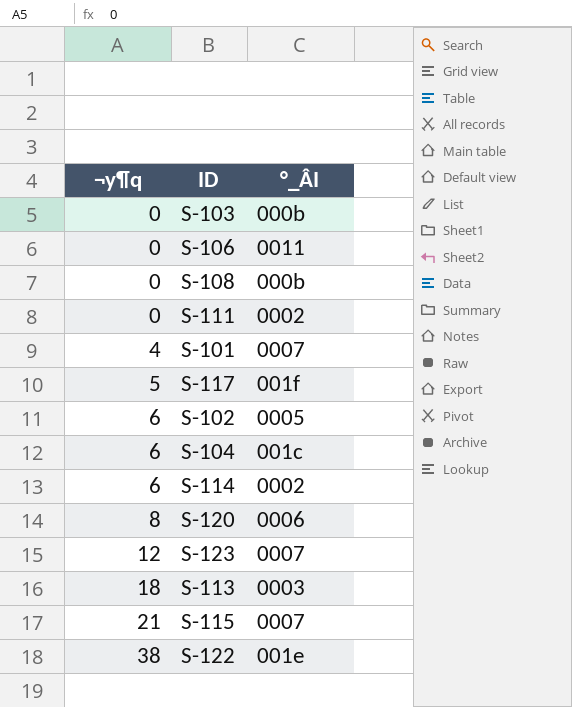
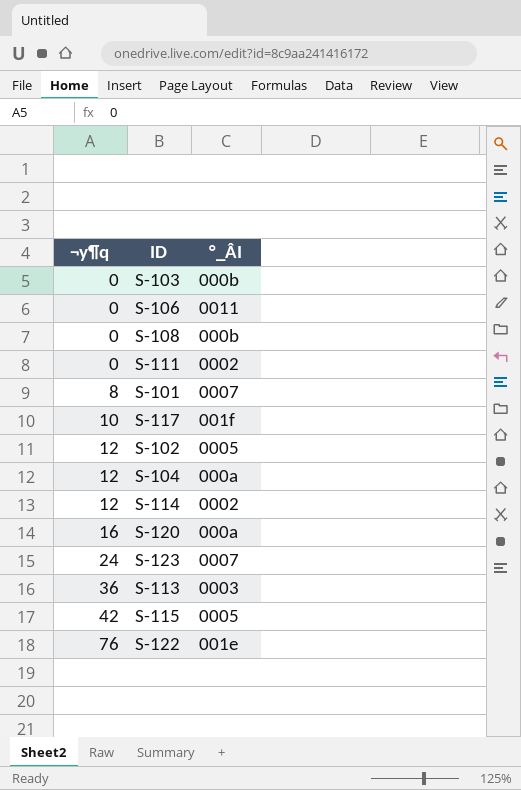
S-101 | ¬y¶q: 4 -> 8
S-117 | ¬y¶q: 5 -> 10
S-102 | ¬y¶q: 6 -> 12
S-104 | ¬y¶q: 6 -> 12
S-104 | °_ÂI: 001c -> 000a
S-114 | ¬y¶q: 6 -> 12
S-120 | ¬y¶q: 8 -> 16
S-120 | °_ÂI: 0006 -> 000a
S-123 | ¬y¶q: 12 -> 24
S-113 | ¬y¶q: 18 -> 36
S-115 | ¬y¶q: 21 -> 42
S-115 | °_ÂI: 0007 -> 0005
S-122 | ¬y¶q: 38 -> 76

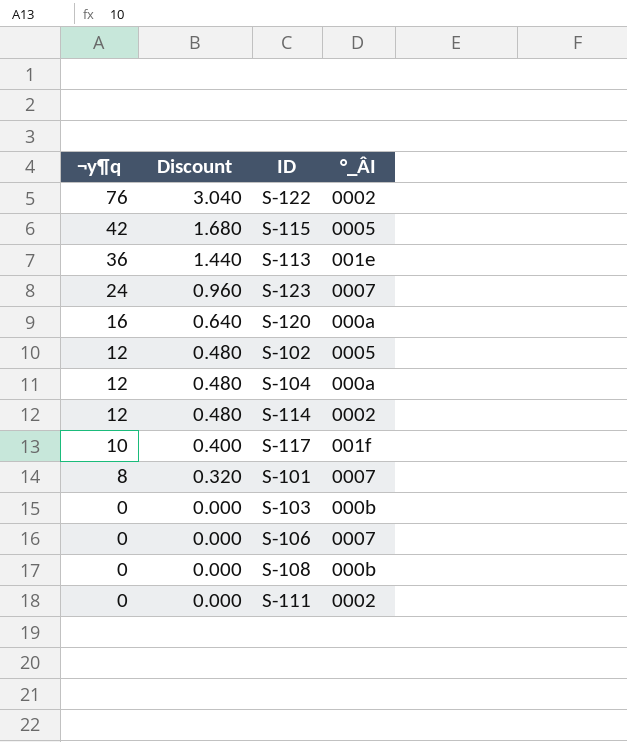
row order: ¬y¶q ascending -> ¬y¶q descending
column Discount | formula: none -> [¬y¶q] * 0.04
S-122 | °_ÂI: 001e -> 0002
S-113 | °_ÂI: 0003 -> 001e
S-106 | °_ÂI: 0011 -> 0007

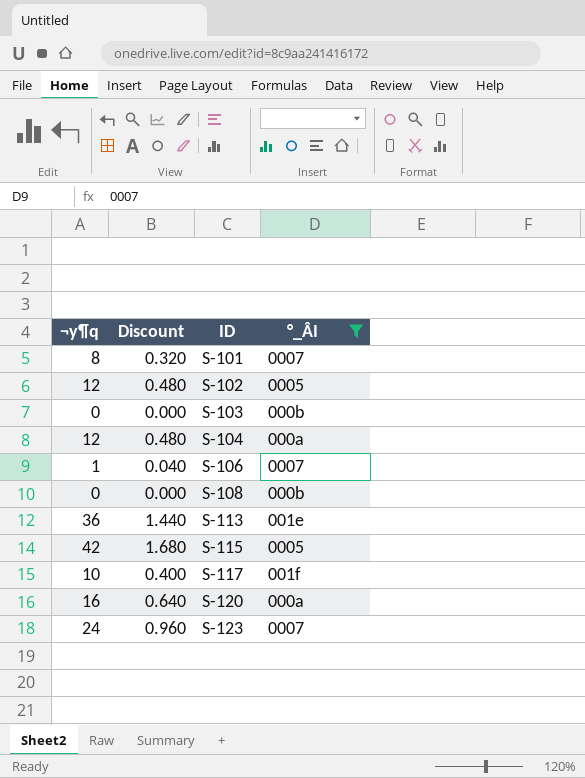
filter: none -> °_ÂI != 0002
row order: ¬y¶q descending -> ID ascending
S-106 | ¬y¶q: 0 -> 1
S-106 | Discount: 0.000 -> 0.040

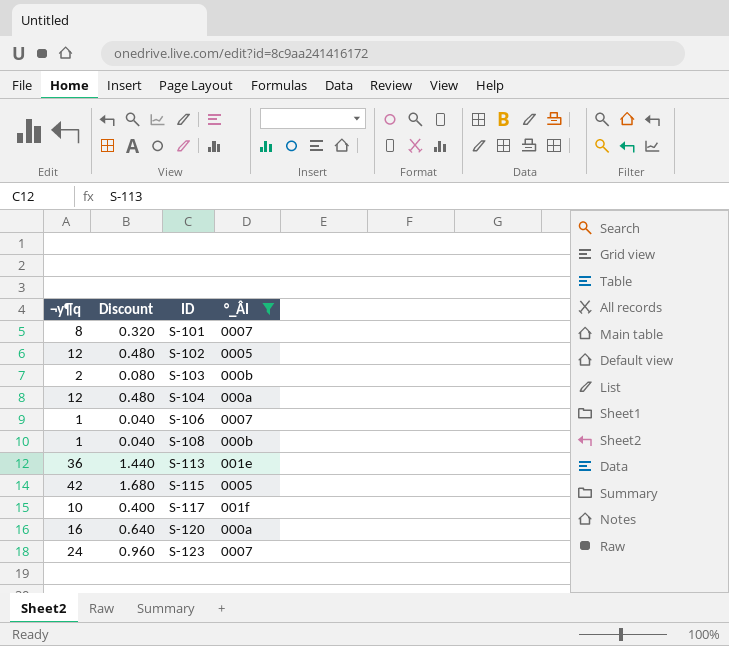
S-103 | ¬y¶q: 0 -> 2
S-103 | Discount: 0.000 -> 0.080
S-108 | ¬y¶q: 0 -> 1
S-108 | Discount: 0.000 -> 0.040

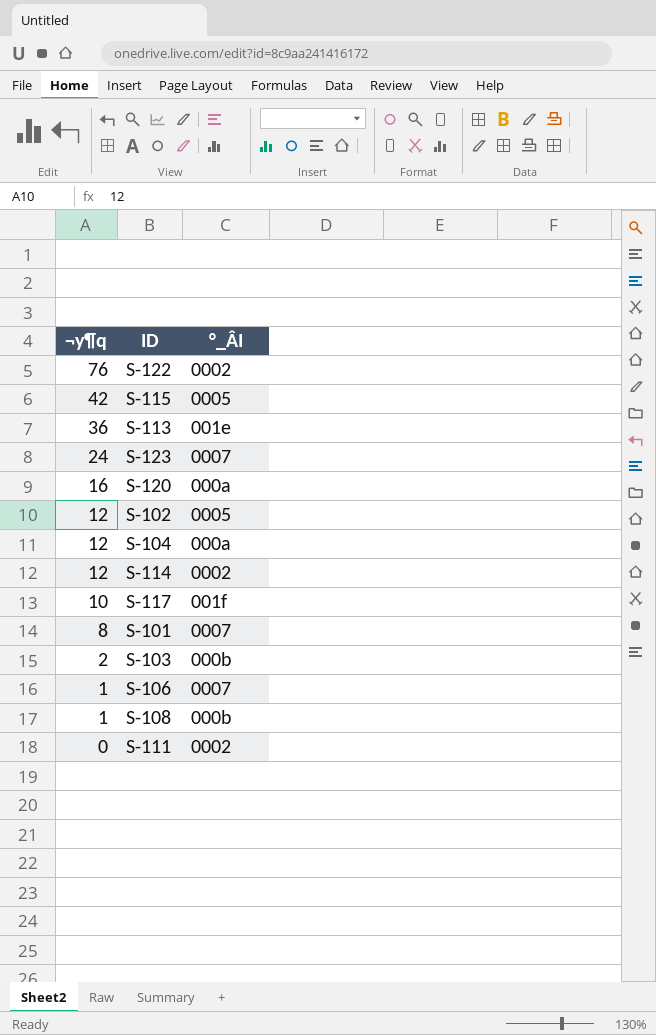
filter: °_ÂI != 0002 -> none
row order: ID ascending -> ¬y¶q descending
column Discount | formula: [¬y¶q] * 0.04 -> none

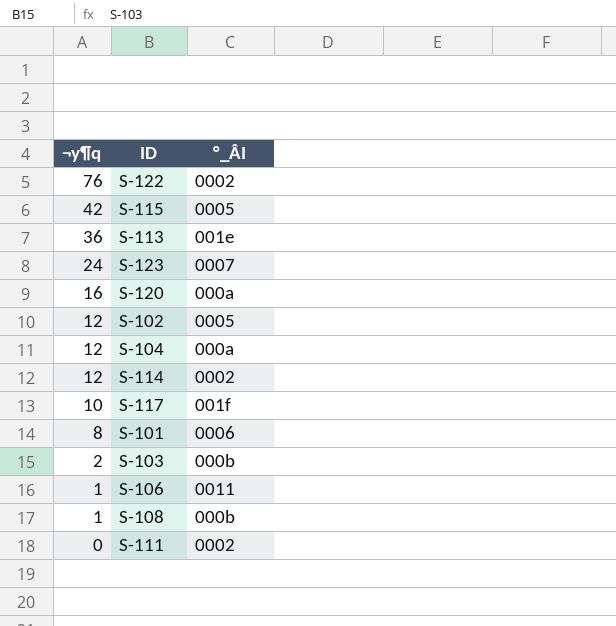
S-101 | °_ÂI: 0007 -> 0006
S-106 | °_ÂI: 0007 -> 0011

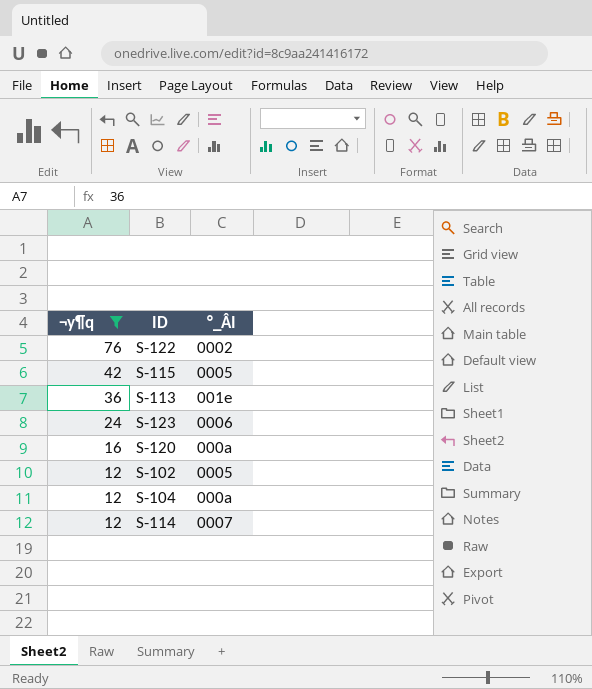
filter: none -> ¬y¶q >= 12
S-123 | °_ÂI: 0007 -> 0006
S-114 | °_ÂI: 0002 -> 0007

